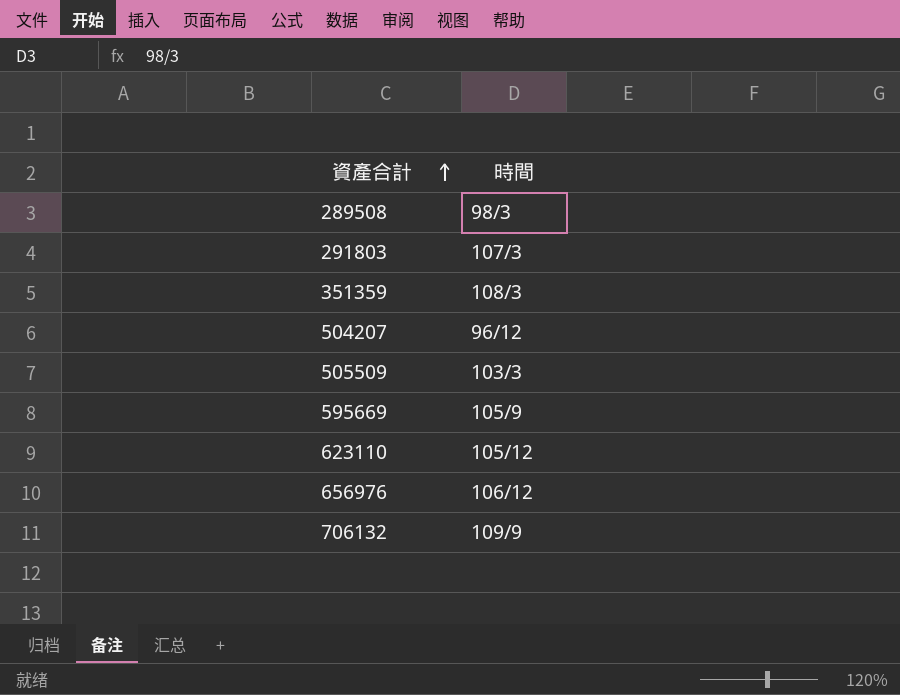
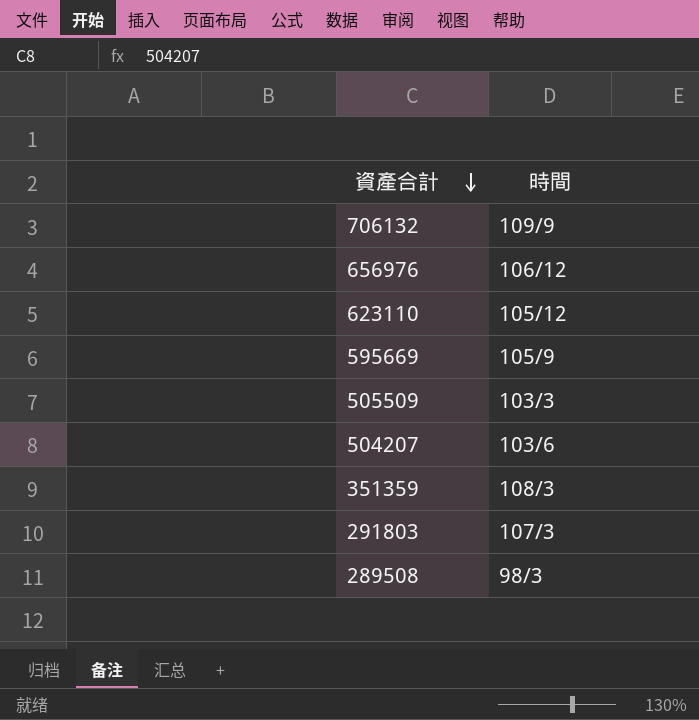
row order: 資產合計 ascending -> 資產合計 descending
504207 | 時間: 96/12 -> 103/6

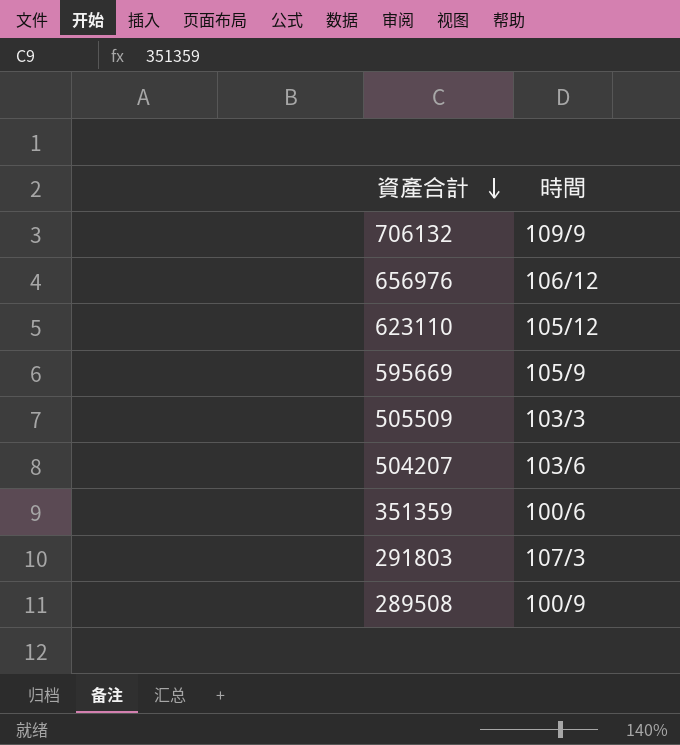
351359 | 時間: 108/3 -> 100/6
289508 | 時間: 98/3 -> 100/9

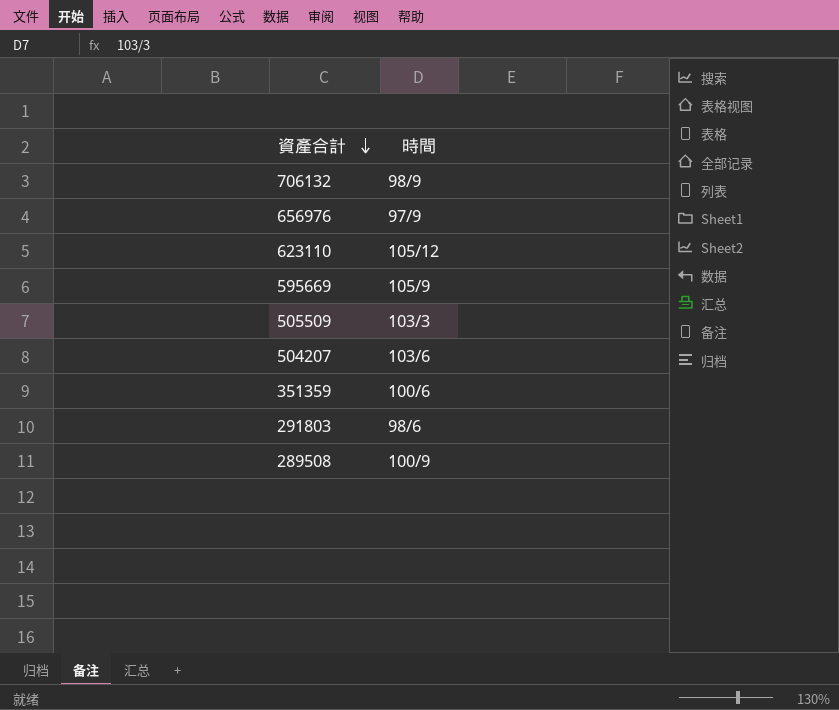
706132 | 時間: 109/9 -> 98/9
656976 | 時間: 106/12 -> 97/9
291803 | 時間: 107/3 -> 98/6

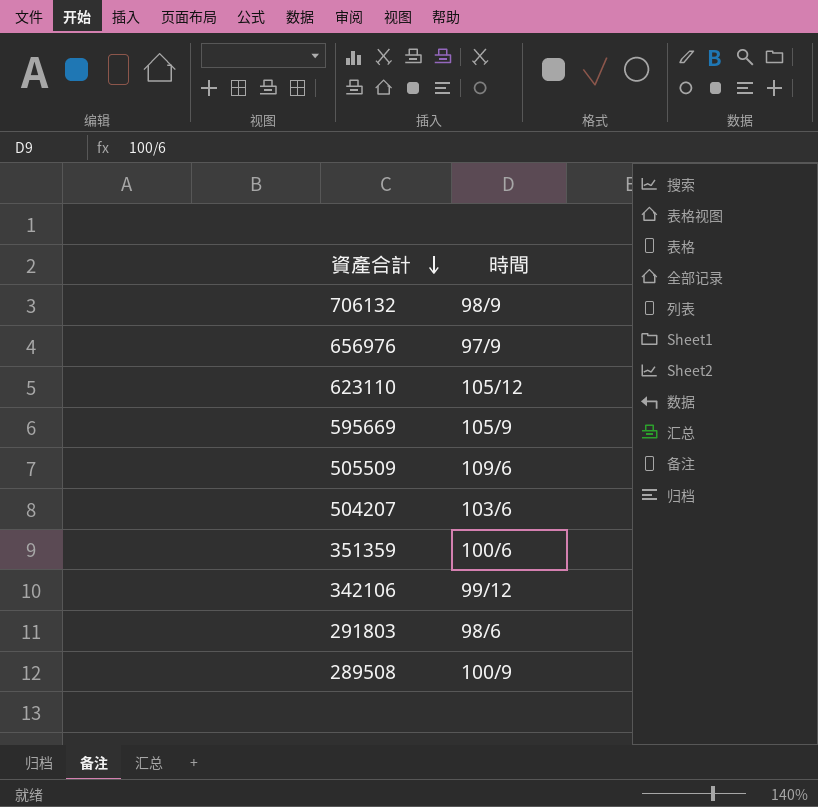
505509 | 時間: 103/3 -> 109/6
row 342106: none -> 99/12

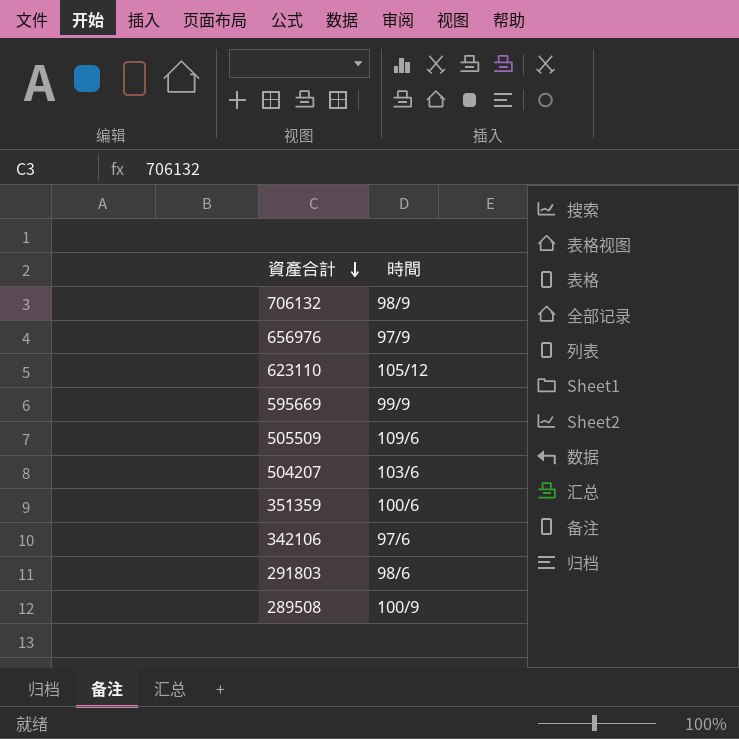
595669 | 時間: 105/9 -> 99/9
342106 | 時間: 99/12 -> 97/6

